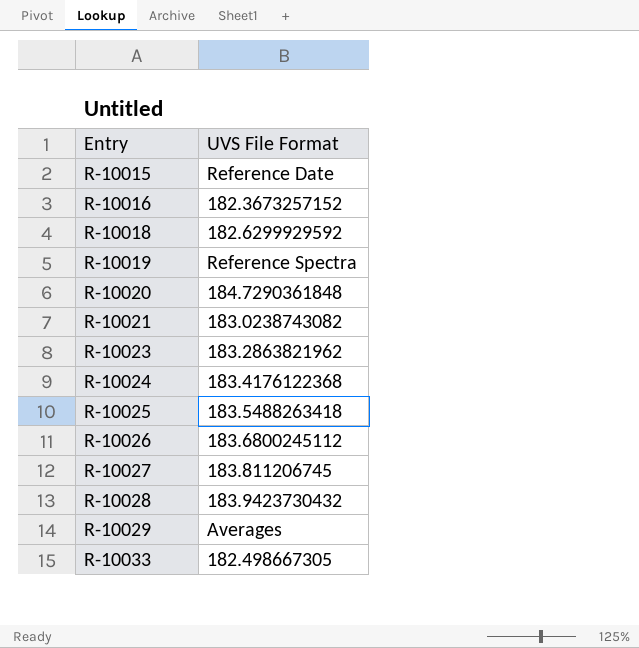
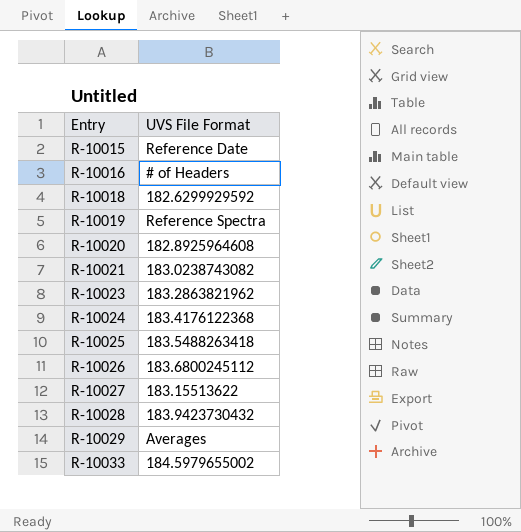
R-10016 | UVS File Format: 182.3673257152 -> # of Headers
R-10020 | UVS File Format: 184.7290361848 -> 182.8925964608
R-10027 | UVS File Format: 183.811206745 -> 183.15513622
R-10033 | UVS File Format: 182.498667305 -> 184.5979655002

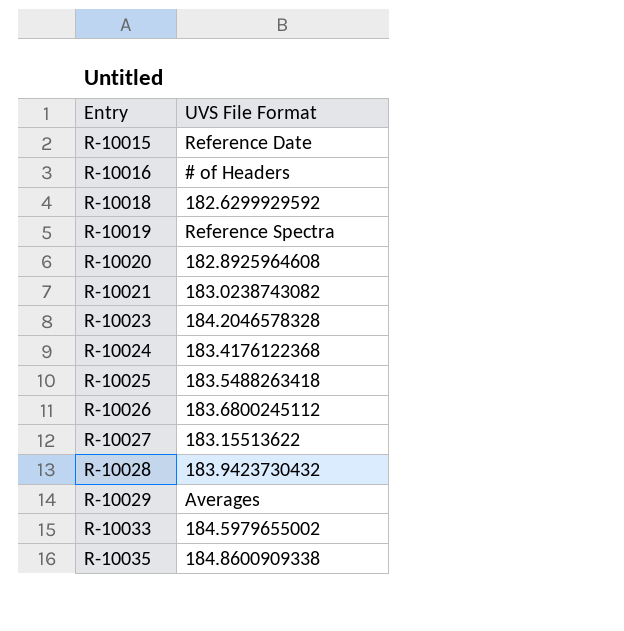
R-10023 | UVS File Format: 183.2863821962 -> 184.2046578328
row R-10035: none -> 184.8600909338

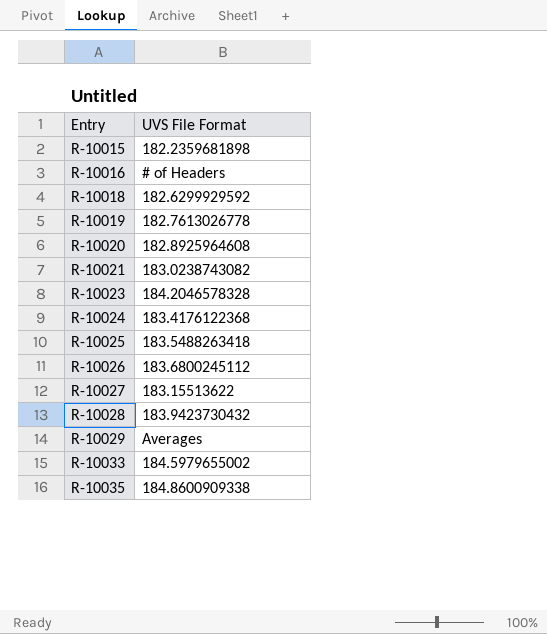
R-10015 | UVS File Format: Reference Date -> 182.2359681898
R-10019 | UVS File Format: Reference Spectra -> 182.7613026778

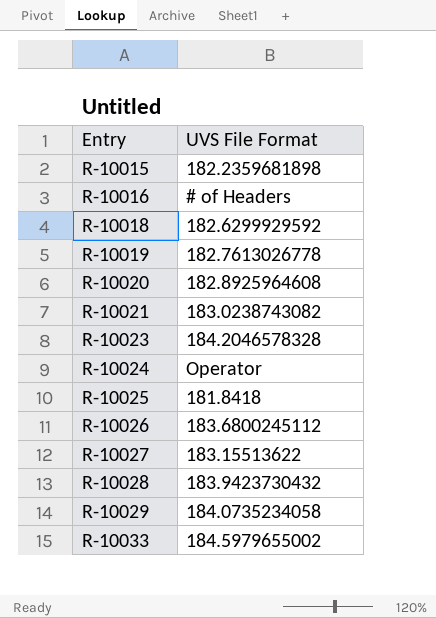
row R-10035: 184.8600909338 -> none
R-10024 | UVS File Format: 183.4176122368 -> Operator
R-10025 | UVS File Format: 183.5488263418 -> 181.8418
R-10029 | UVS File Format: Averages -> 184.0735234058

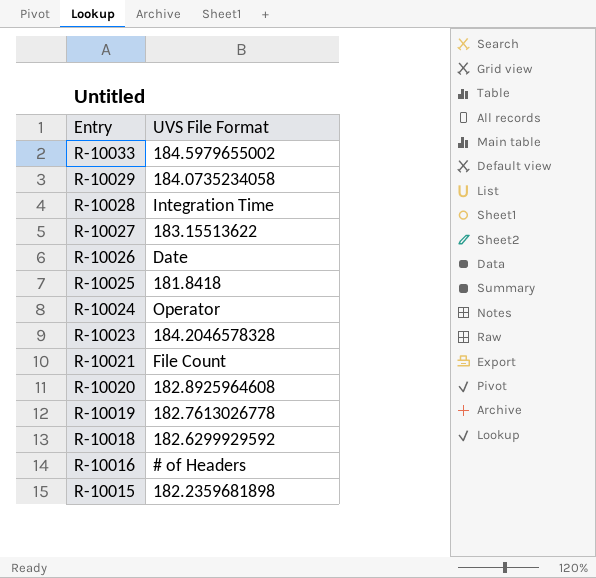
row order: Entry ascending -> Entry descending
R-10028 | UVS File Format: 183.9423730432 -> Integration Time
R-10026 | UVS File Format: 183.6800245112 -> Date
R-10021 | UVS File Format: 183.0238743082 -> File Count

